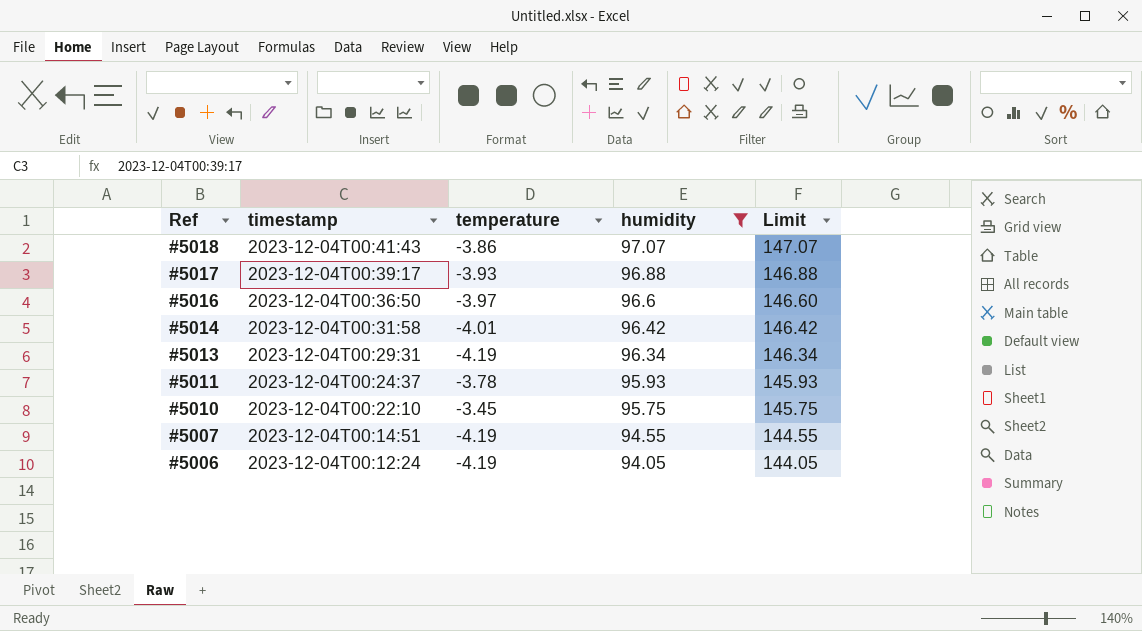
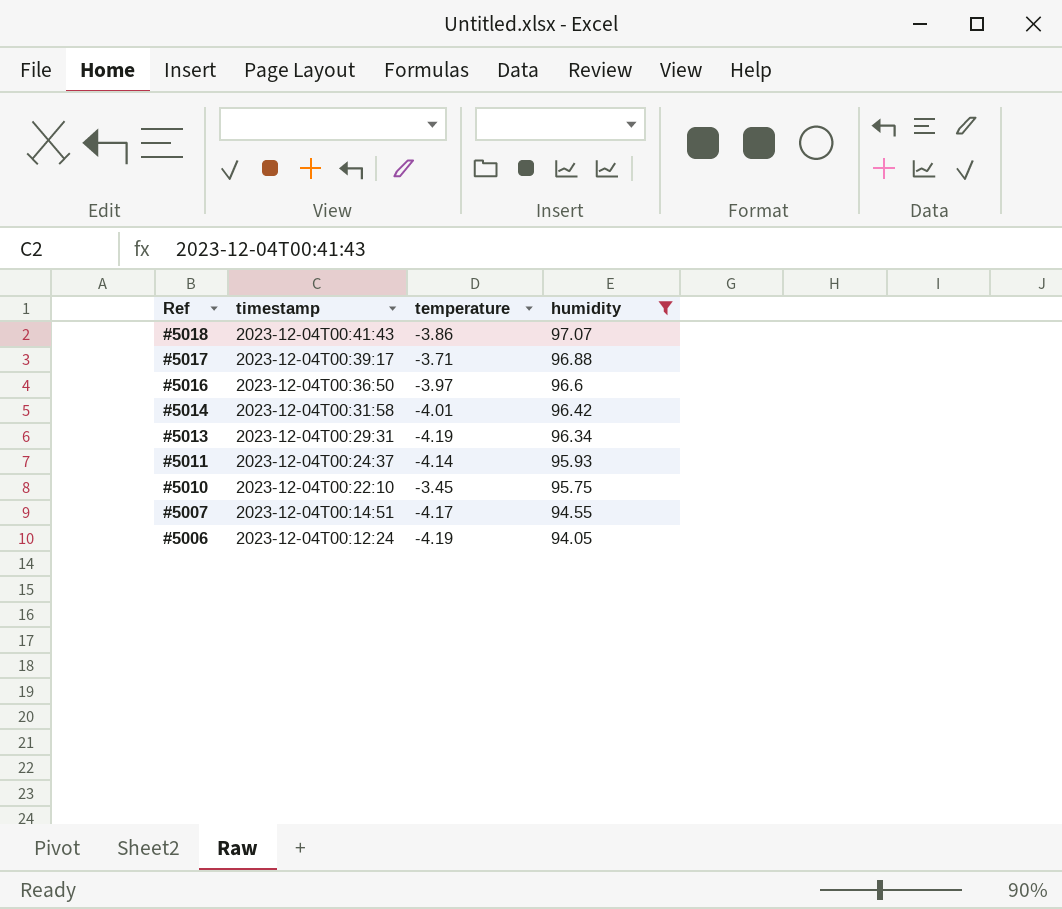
column Limit | formula: [humidity] + 50 -> none
#5017 | temperature: -3.93 -> -3.71
#5011 | temperature: -3.78 -> -4.14
#5007 | temperature: -4.19 -> -4.17

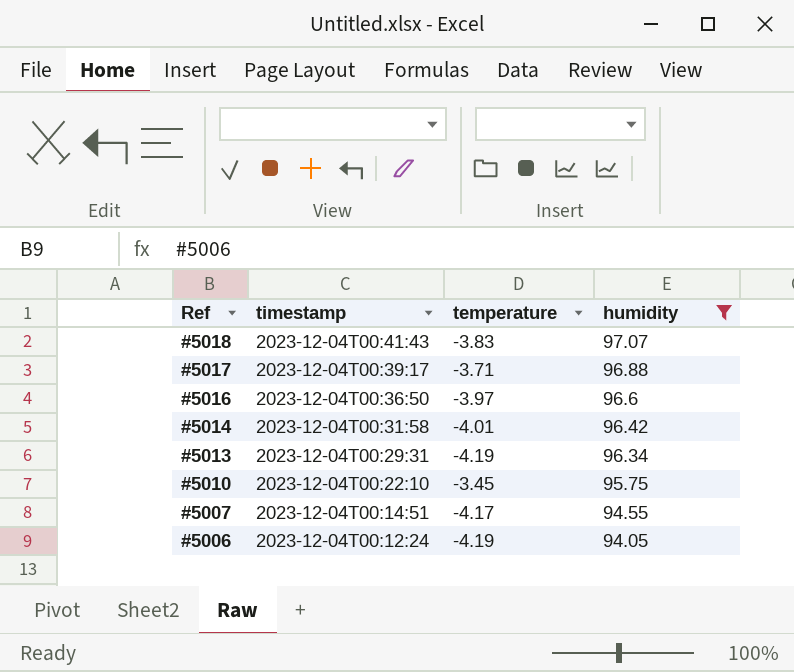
row #5011: 2023-12-04T00:24:37 | -4.14 | 95.93 -> none
#5018 | temperature: -3.86 -> -3.83

